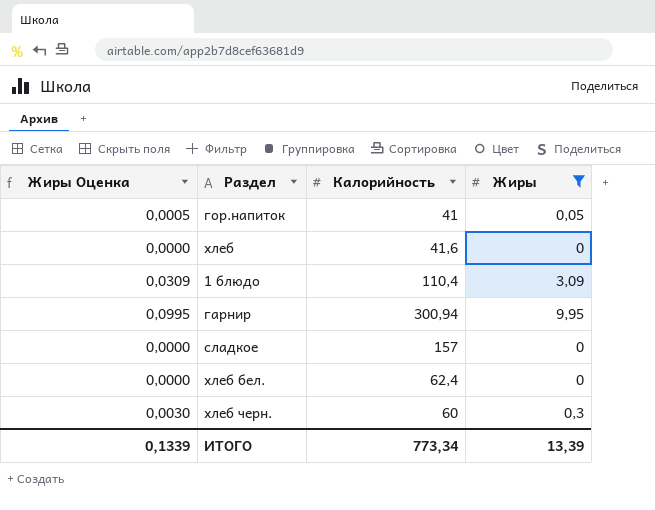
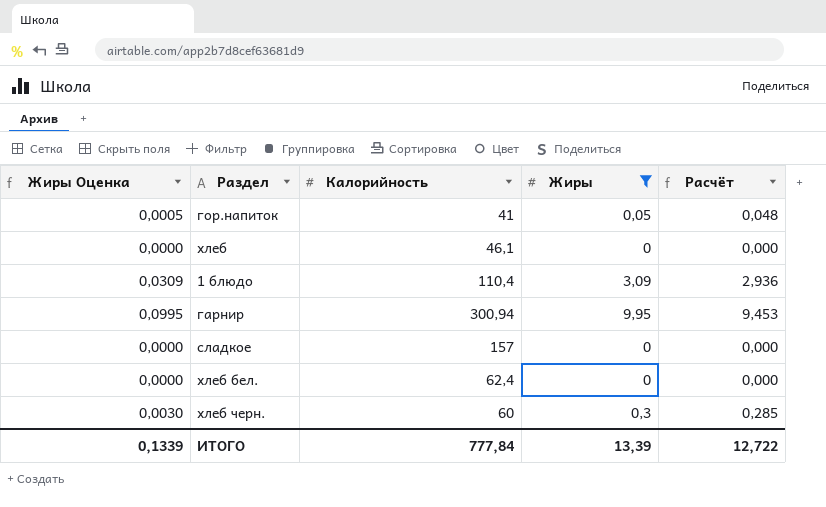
column Расчёт | formula: none -> [Жиры] * 0,95
хлеб | Калорийность: 41,6 -> 46,1
ИТОГО | Калорийность: 773,34 -> 777,84

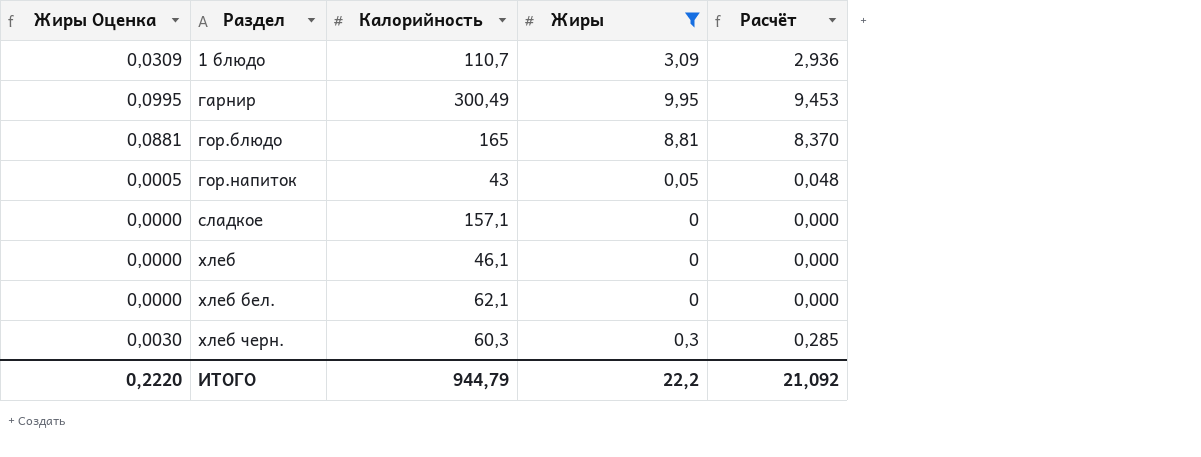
row order: none -> Раздел ascending
1 блюдо | Калорийность: 110,4 -> 110,7
гарнир | Калорийность: 300,94 -> 300,49
row гор.блюдо: none -> 0,0881 | 165 | 8,81 | 8,370
гор.напиток | Калорийность: 41 -> 43
сладкое | Калорийность: 157 -> 157,1
хлеб бел. | Калорийность: 62,4 -> 62,1
хлеб черн. | Калорийность: 60 -> 60,3
ИТОГО | Жиры Оценка: 0,1339 -> 0,2220
ИТОГО | Калорийность: 777,84 -> 944,79
ИТОГО | Жиры: 13,39 -> 22,2
ИТОГО | Расчёт: 12,722 -> 21,092

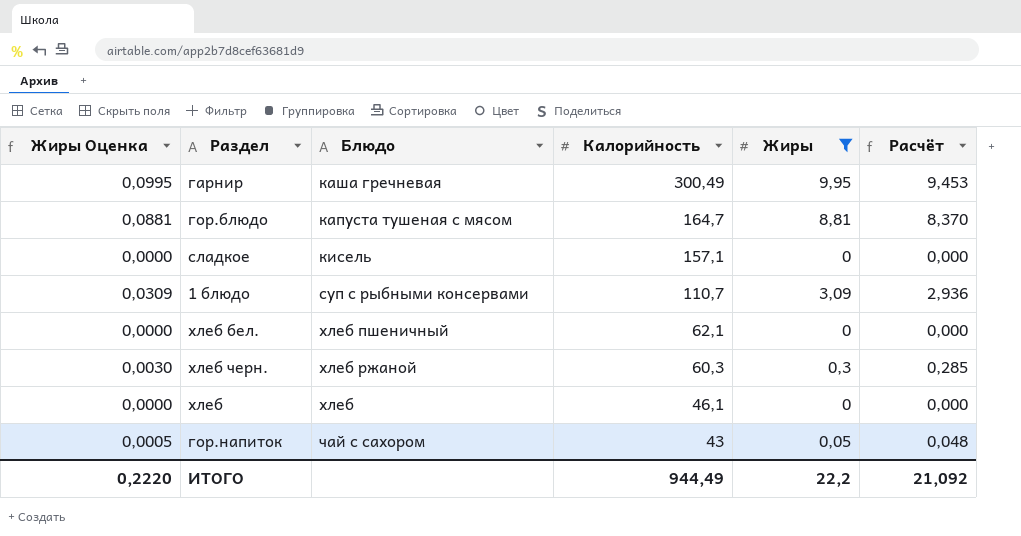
row order: Раздел ascending -> Калорийность descending
column Блюдо | position: none -> 3
гор.блюдо | Калорийность: 165 -> 164,7
ИТОГО | Калорийность: 944,79 -> 944,49

